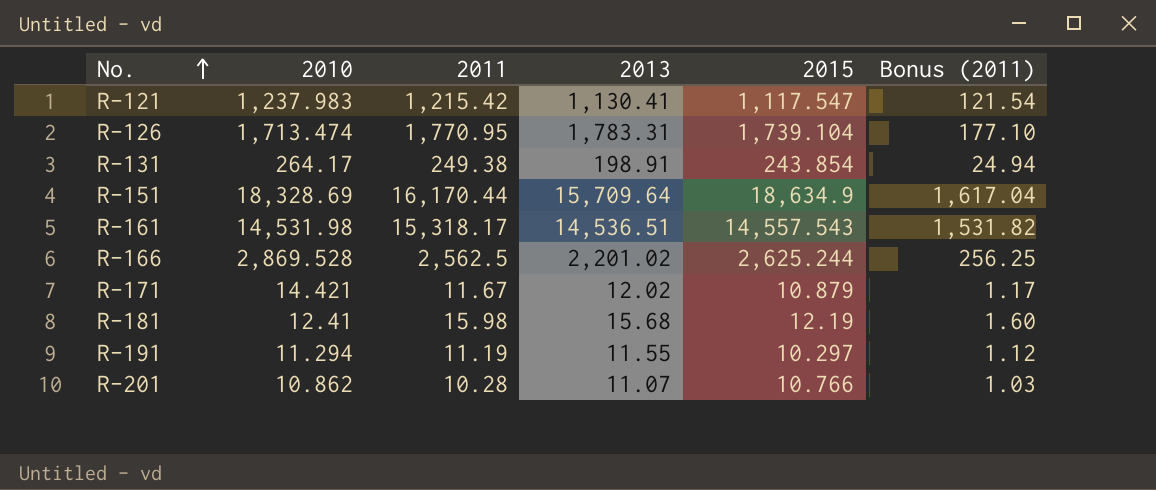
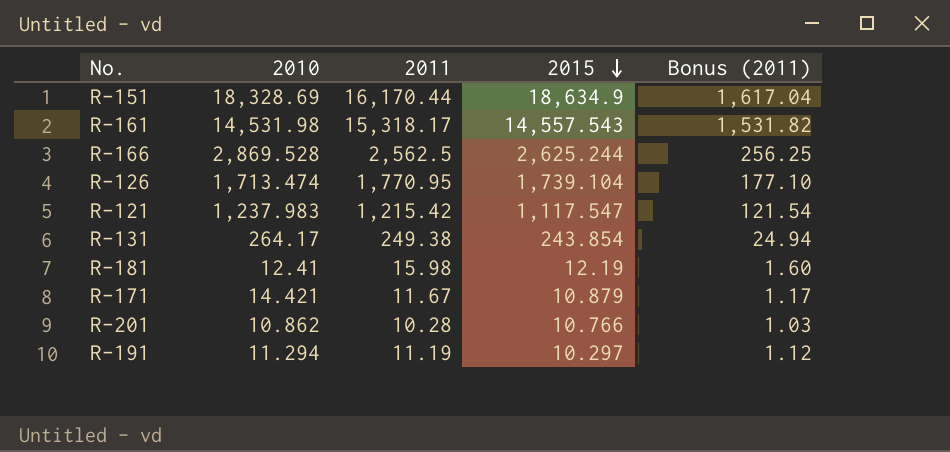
row order: No. ascending -> 2015 descending
column 2013 | position: 4 -> none

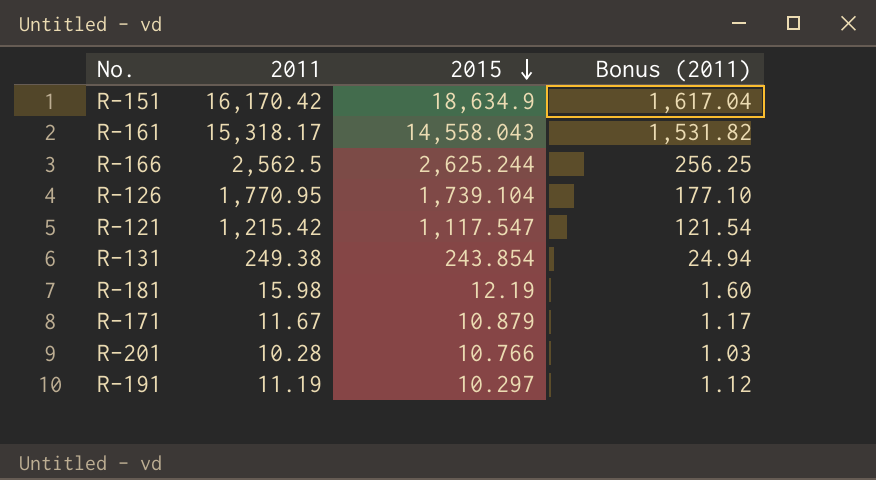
column 2010 | position: 2 -> none
R-151 | 2011: 16,170.44 -> 16,170.42
R-161 | 2015: 14,557.543 -> 14,558.043

